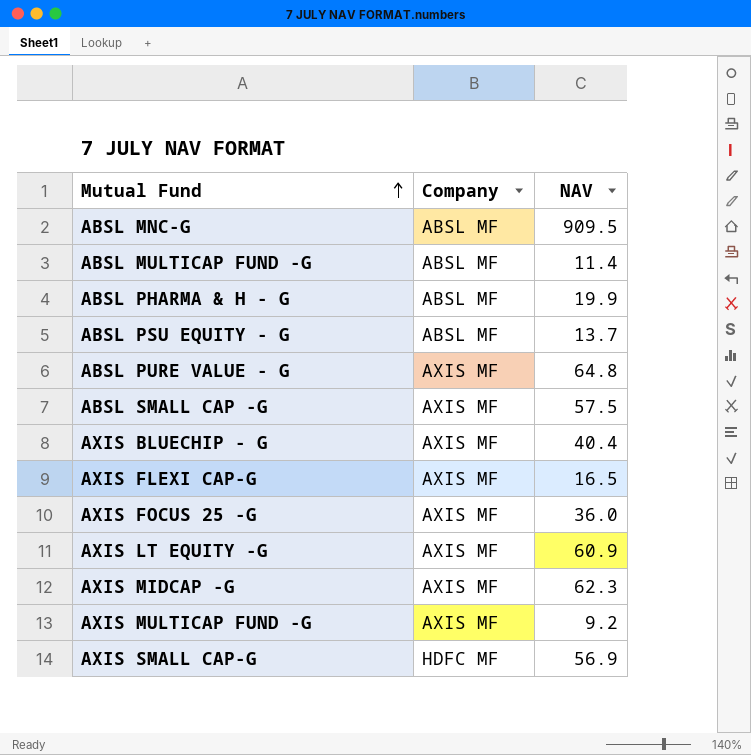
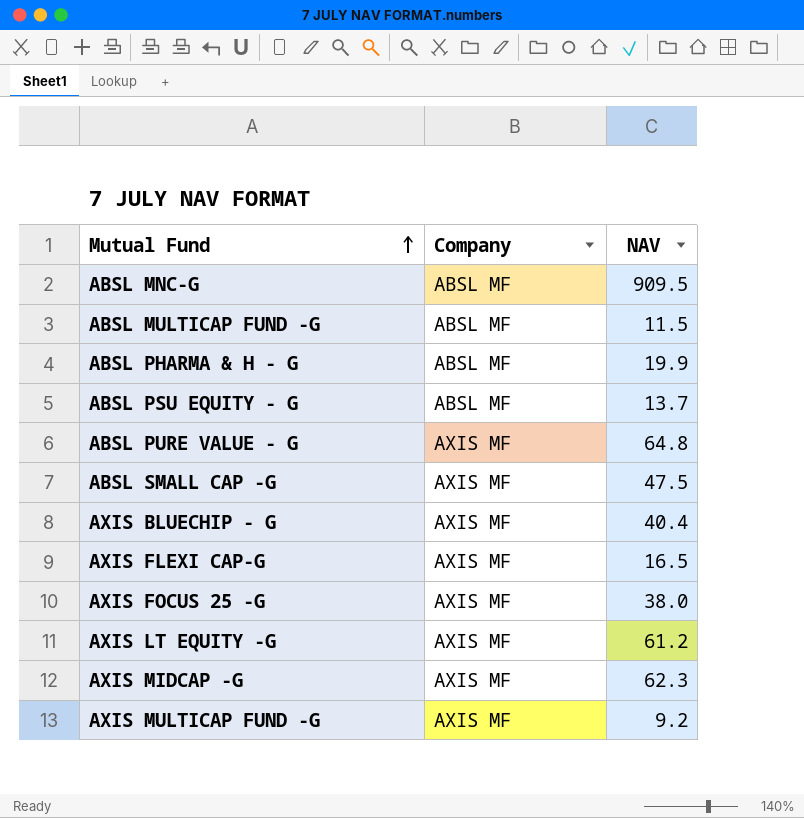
row AXIS SMALL CAP-G: HDFC MF | 56.9 -> none
ABSL MULTICAP FUND -G | NAV: 11.4 -> 11.5
ABSL SMALL CAP -G | NAV: 57.5 -> 47.5
AXIS FOCUS 25 -G | NAV: 36.0 -> 38.0
AXIS LT EQUITY -G | NAV: 60.9 -> 61.2

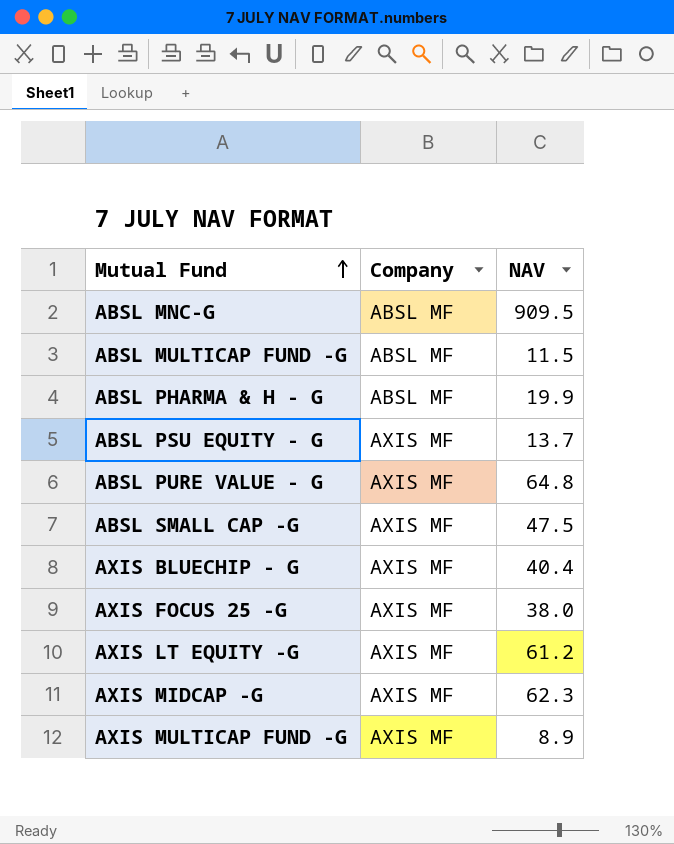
row AXIS FLEXI CAP-G: AXIS MF | 16.5 -> none
ABSL PSU EQUITY - G | Company: ABSL MF -> AXIS MF
AXIS MULTICAP FUND -G | NAV: 9.2 -> 8.9

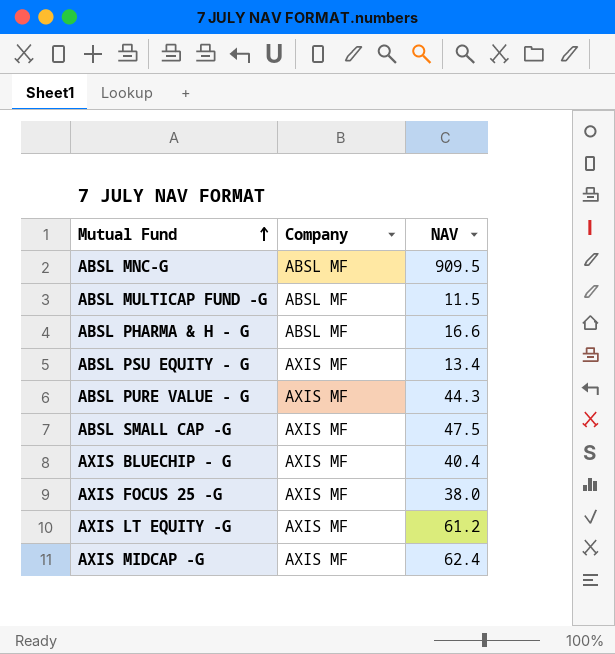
row AXIS MULTICAP FUND -G: AXIS MF | 8.9 -> none
ABSL PHARMA & H - G | NAV: 19.9 -> 16.6
ABSL PSU EQUITY - G | NAV: 13.7 -> 13.4
ABSL PURE VALUE - G | NAV: 64.8 -> 44.3
AXIS MIDCAP -G | NAV: 62.3 -> 62.4

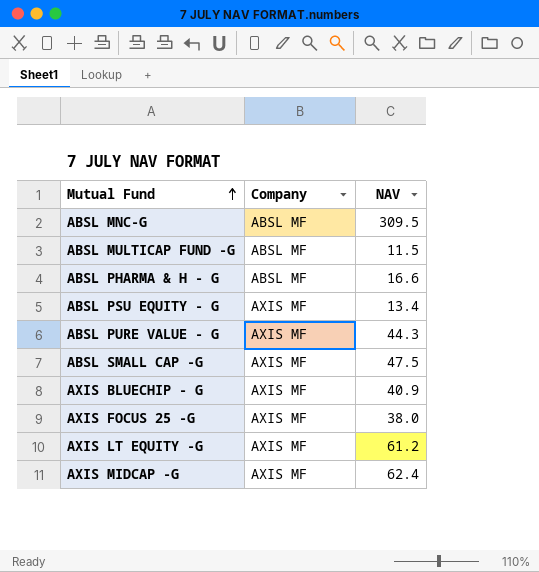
ABSL MNC-G | NAV: 909.5 -> 309.5
AXIS BLUECHIP - G | NAV: 40.4 -> 40.9

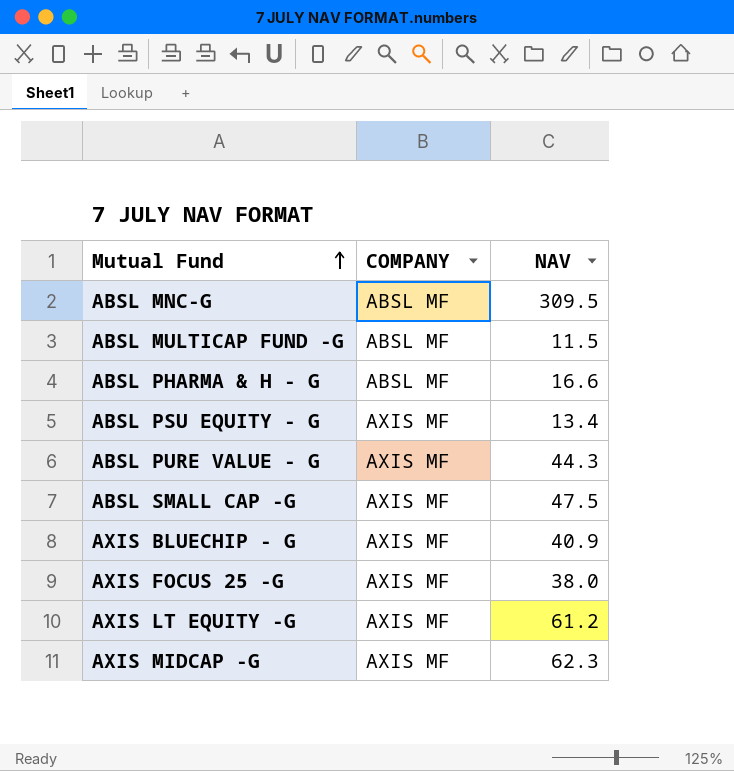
column name: Company -> COMPANY
AXIS MIDCAP -G | NAV: 62.4 -> 62.3

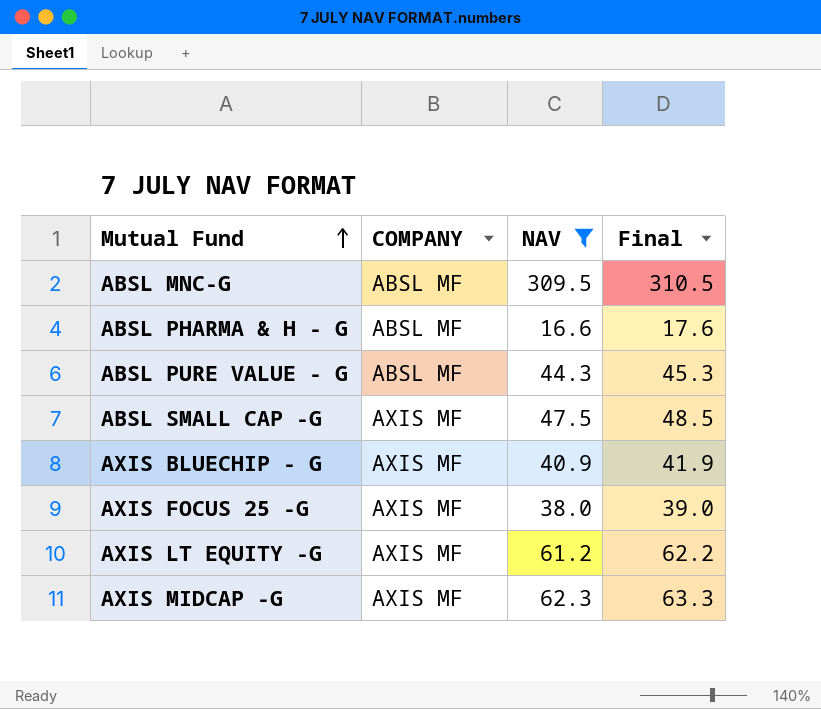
filter: none -> NAV >= 16.6
column Final | formula: none -> [NAV] + 1
ABSL PURE VALUE - G | COMPANY: AXIS MF -> ABSL MF

